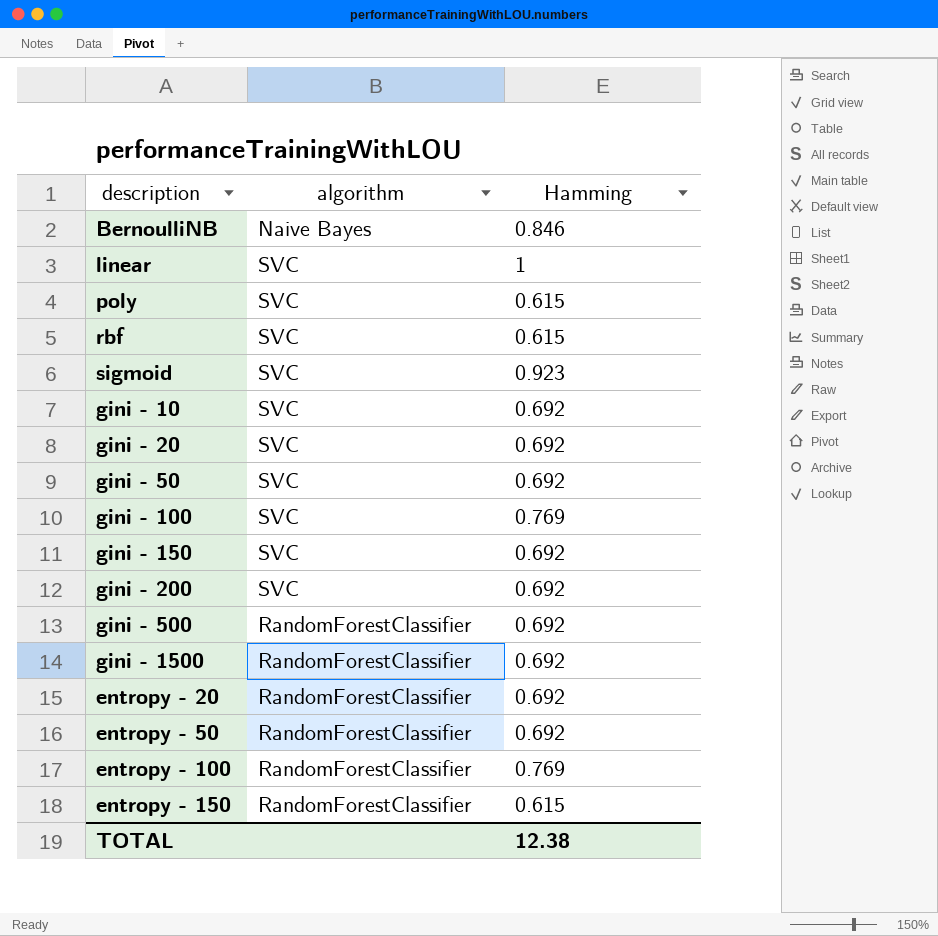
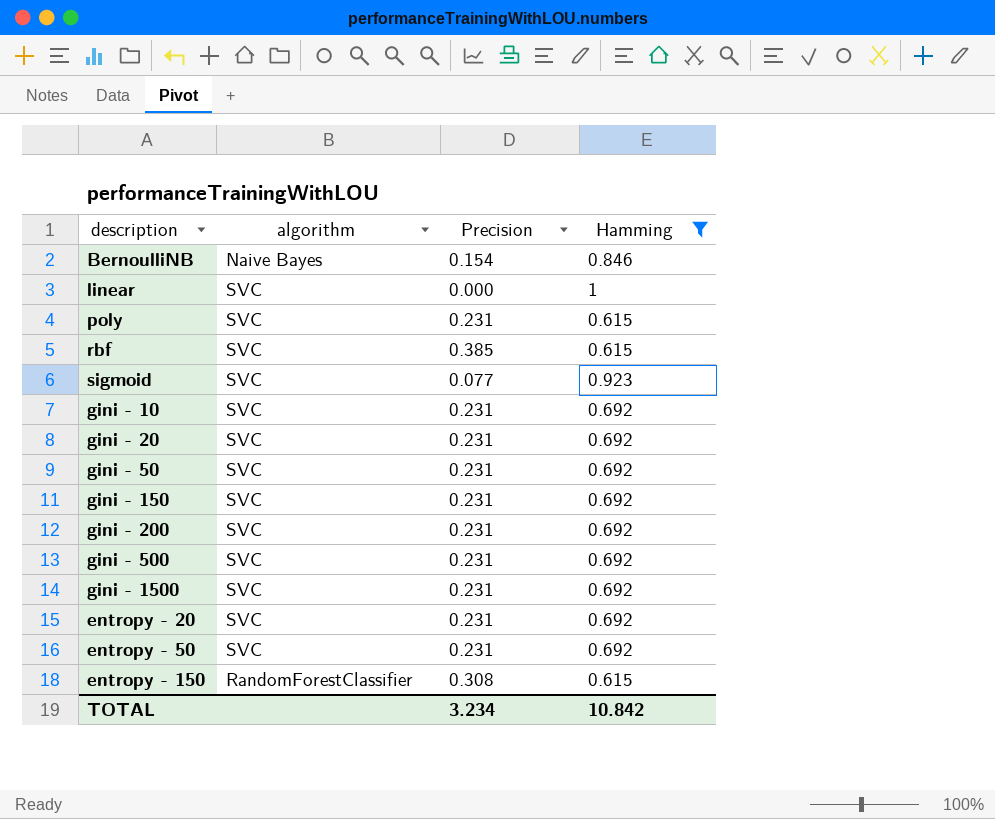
filter: none -> Hamming != 0.769
column Precision | position: none -> 3
gini - 500 | algorithm: RandomForestClassifier -> SVC
gini - 1500 | algorithm: RandomForestClassifier -> SVC
entropy - 20 | algorithm: RandomForestClassifier -> SVC
entropy - 50 | algorithm: RandomForestClassifier -> SVC
TOTAL | Hamming: 12.38 -> 10.842

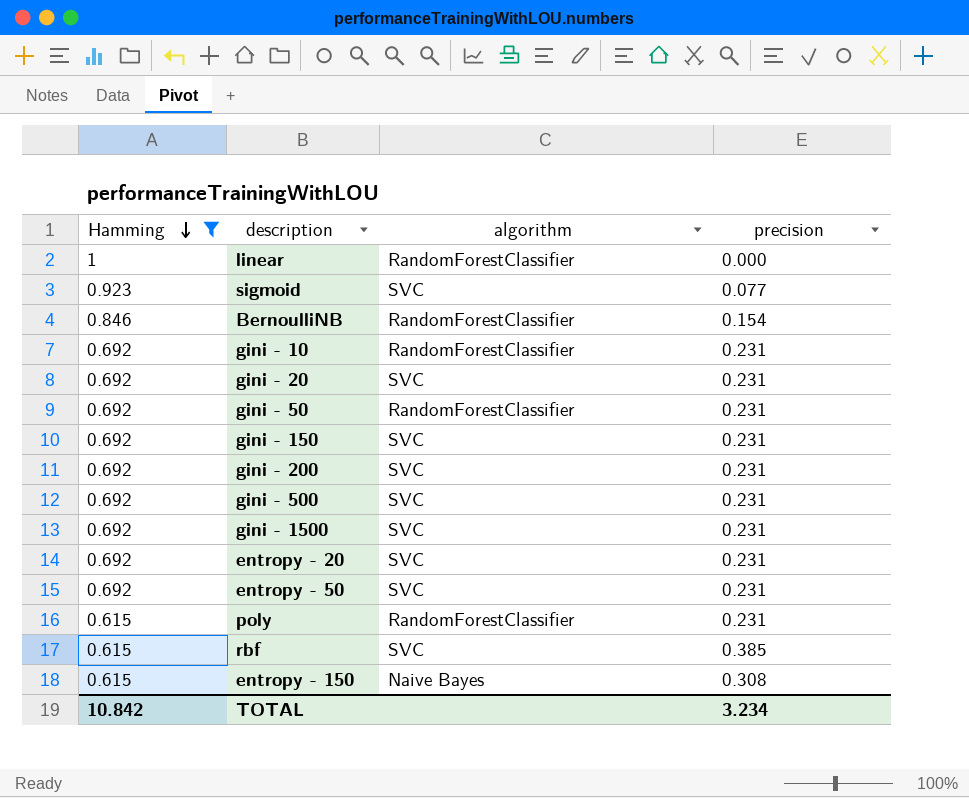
row order: none -> Hamming descending
column Hamming | position: 4 -> 1
column name: Precision -> precision
linear | algorithm: SVC -> RandomForestClassifier
BernoulliNB | algorithm: Naive Bayes -> RandomForestClassifier
gini - 10 | algorithm: SVC -> RandomForestClassifier
gini - 50 | algorithm: SVC -> RandomForestClassifier
poly | algorithm: SVC -> RandomForestClassifier
entropy - 150 | algorithm: RandomForestClassifier -> Naive Bayes

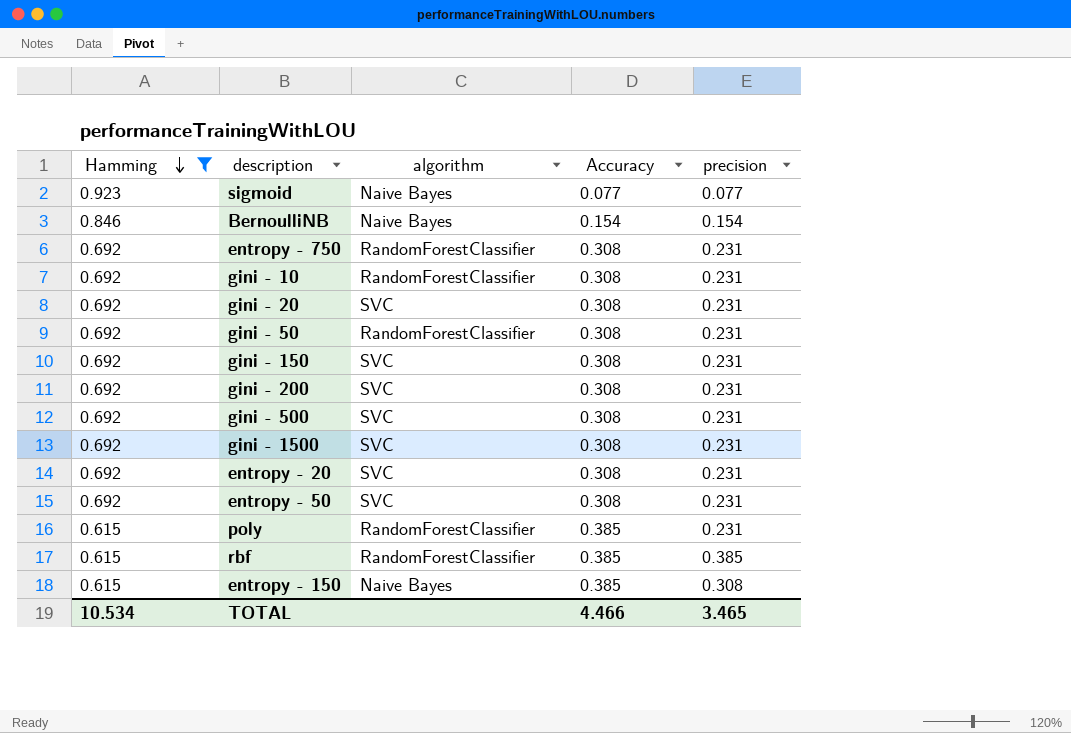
column Accuracy | position: none -> 4
row linear: 1 | RandomForestClassifier | 0.000 -> none
sigmoid | algorithm: SVC -> Naive Bayes
BernoulliNB | algorithm: RandomForestClassifier -> Naive Bayes
row entropy - 750: none -> 0.692 | RandomForestClassifier | 0.308 | 0.231
rbf | algorithm: SVC -> RandomForestClassifier
TOTAL | Hamming: 10.842 -> 10.534
TOTAL | precision: 3.234 -> 3.465

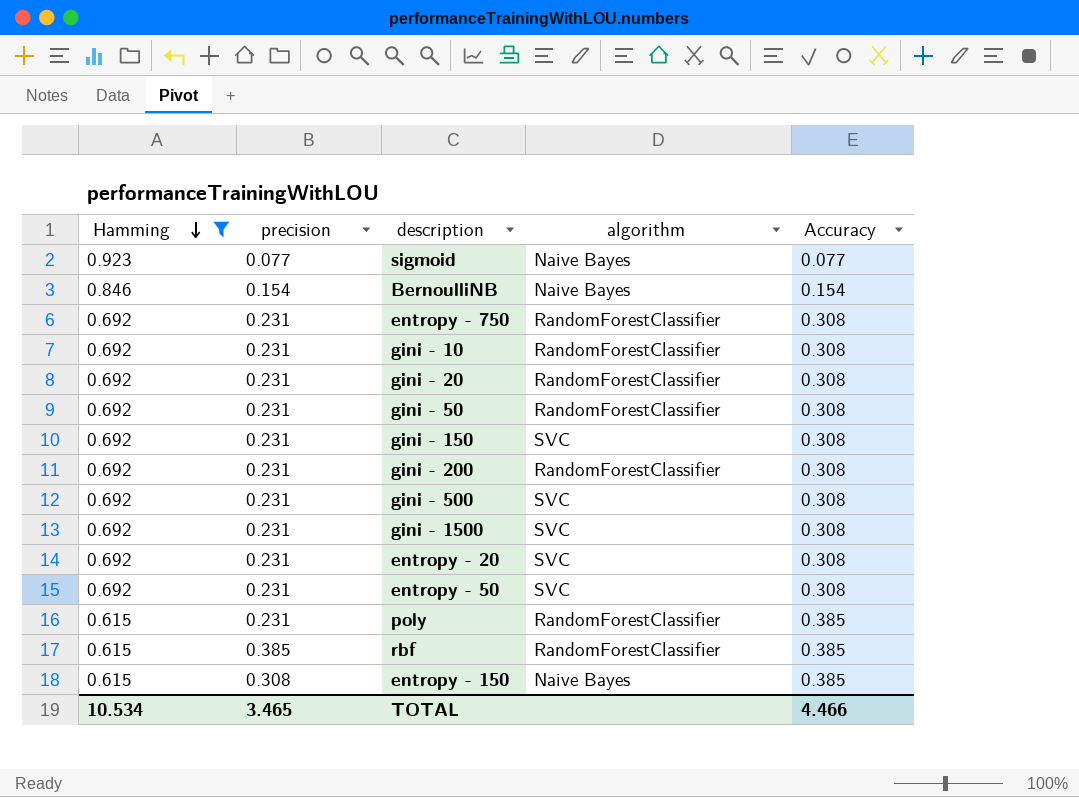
column precision | position: 5 -> 2
gini - 20 | algorithm: SVC -> RandomForestClassifier
gini - 200 | algorithm: SVC -> RandomForestClassifier

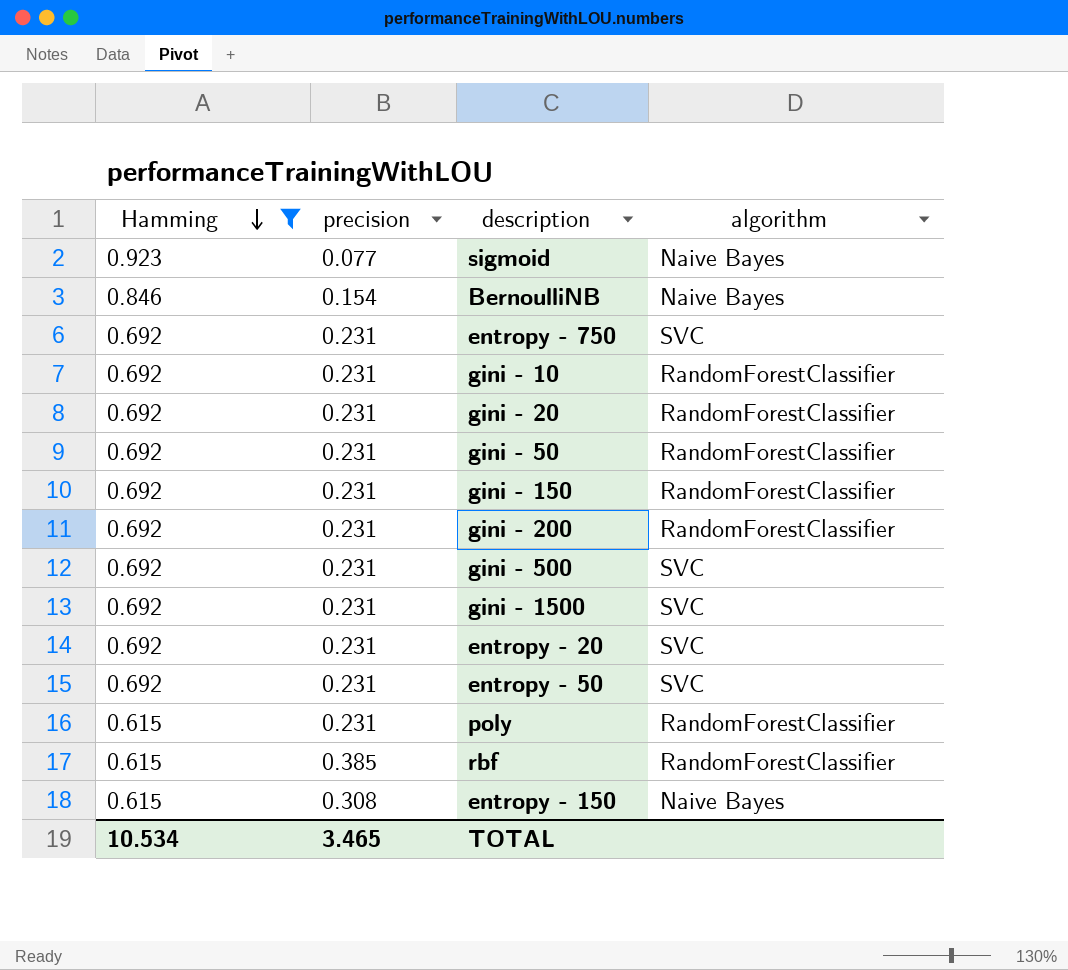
column Accuracy | position: 5 -> none
entropy - 750 | algorithm: RandomForestClassifier -> SVC
gini - 150 | algorithm: SVC -> RandomForestClassifier

